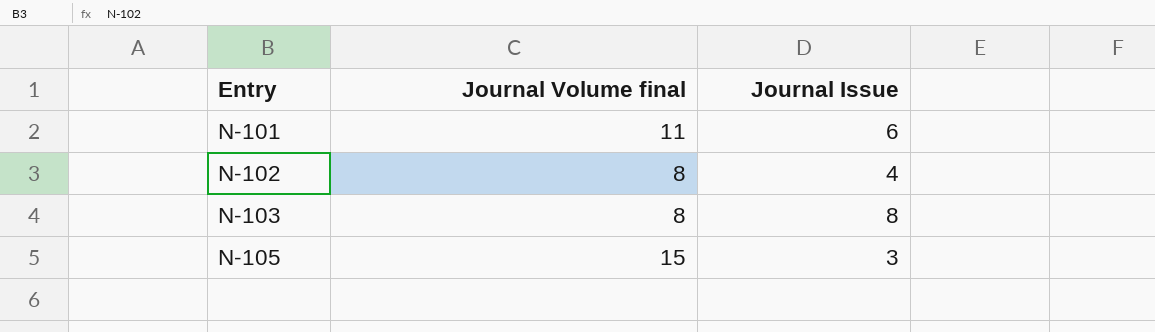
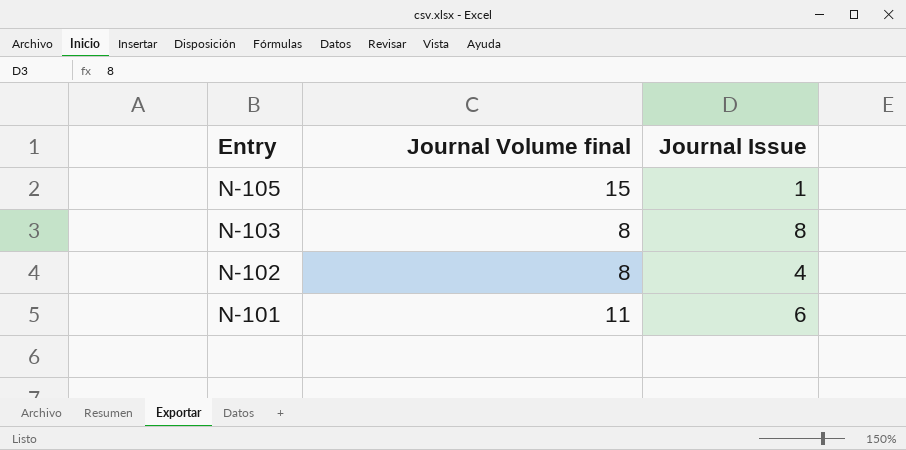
row order: Entry ascending -> Entry descending
N-105 | Journal Issue: 3 -> 1

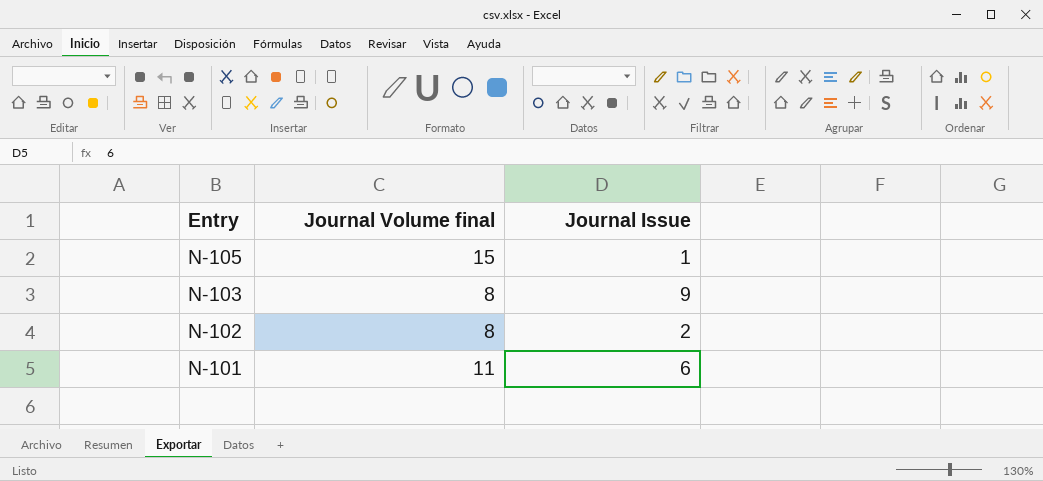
N-103 | Journal Issue: 8 -> 9
N-102 | Journal Issue: 4 -> 2

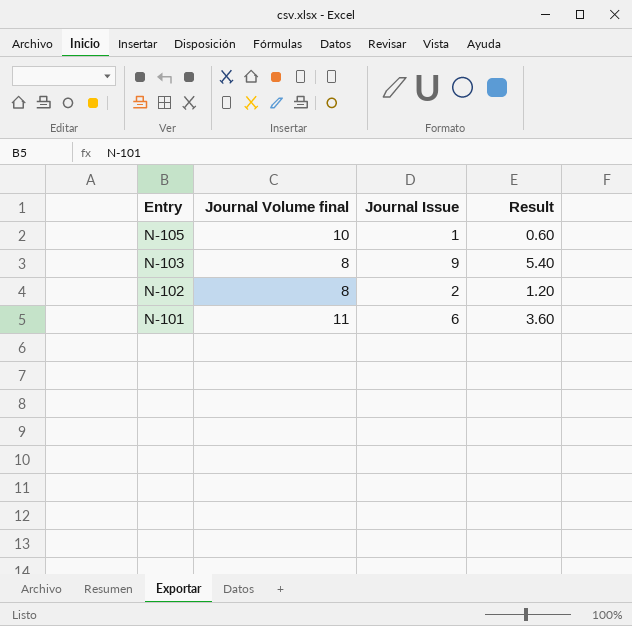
column Result | formula: none -> [Journal Issue] * 0.6
N-105 | Journal Volume final: 15 -> 10

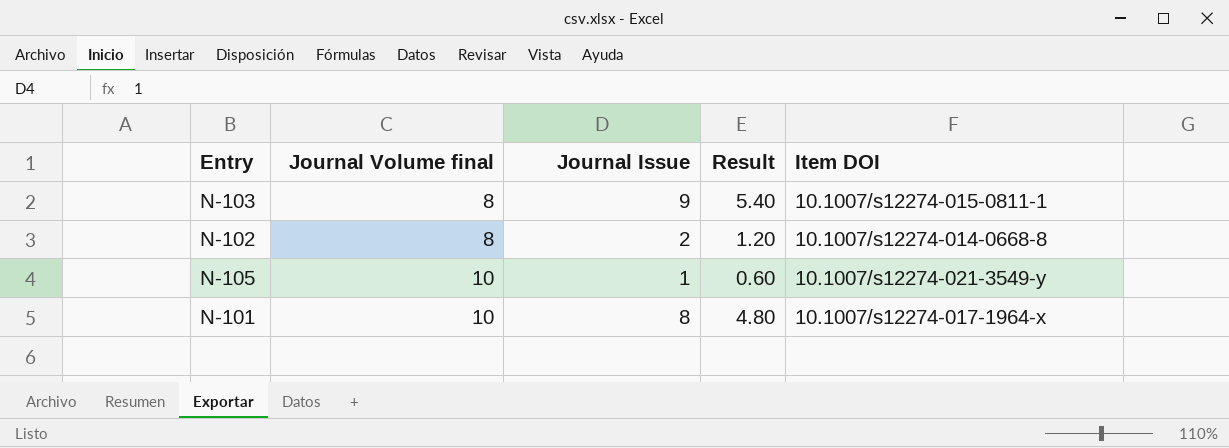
row order: Entry descending -> Journal Volume final ascending
column Item DOI | position: none -> 5
N-101 | Journal Volume final: 11 -> 10
N-101 | Journal Issue: 6 -> 8
N-101 | Result: 3.60 -> 4.80

